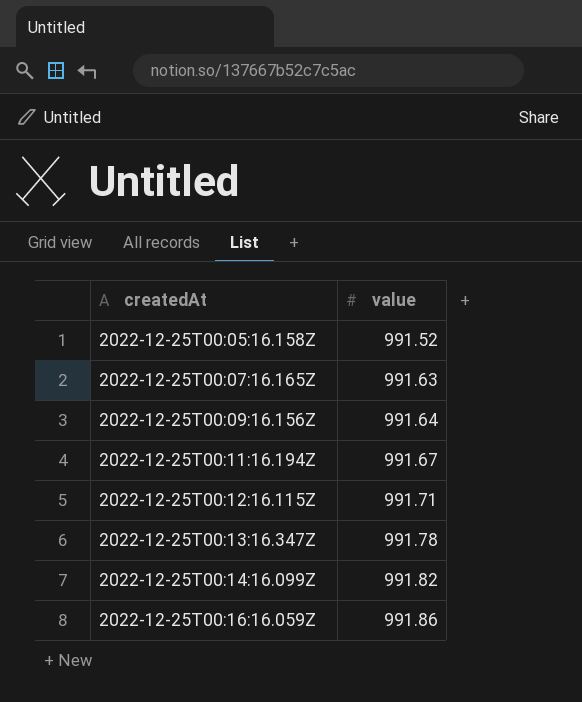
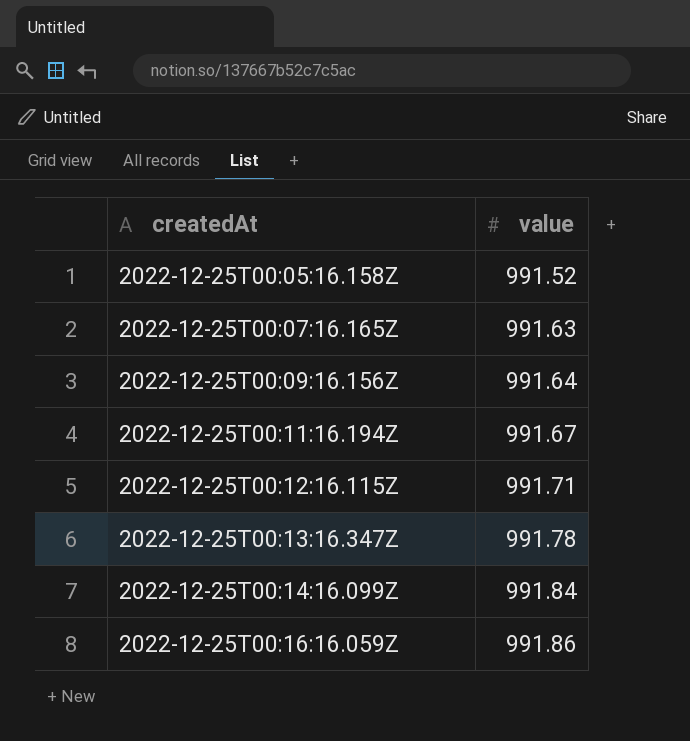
2022-12-25T00:14:16.099Z | value: 991.82 -> 991.84

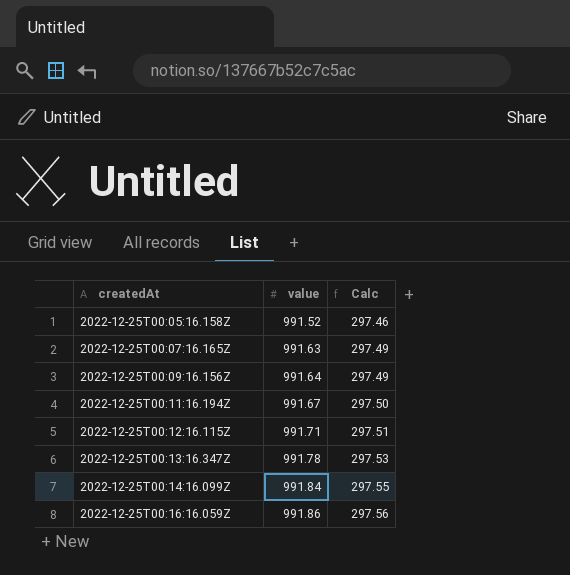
column Calc | formula: none -> [value] * 0.3

